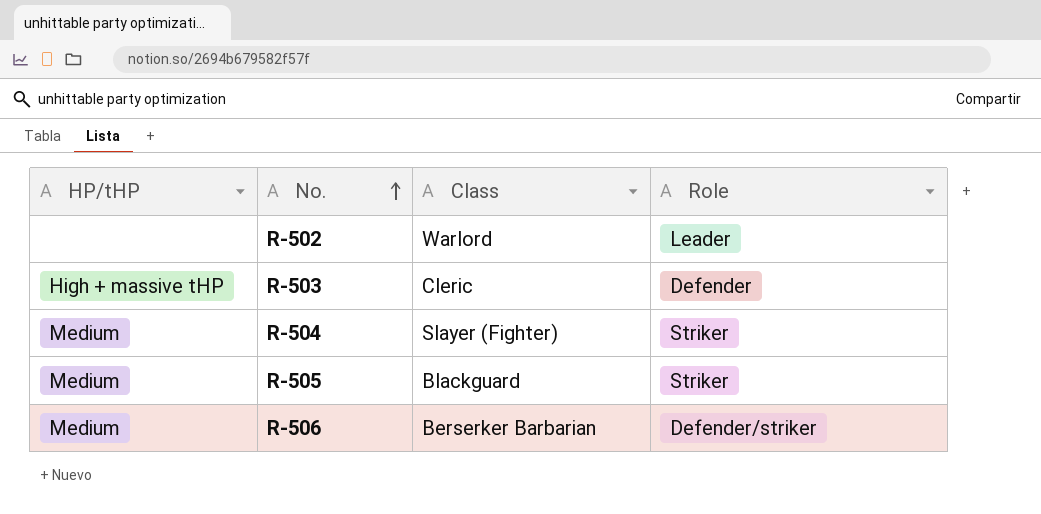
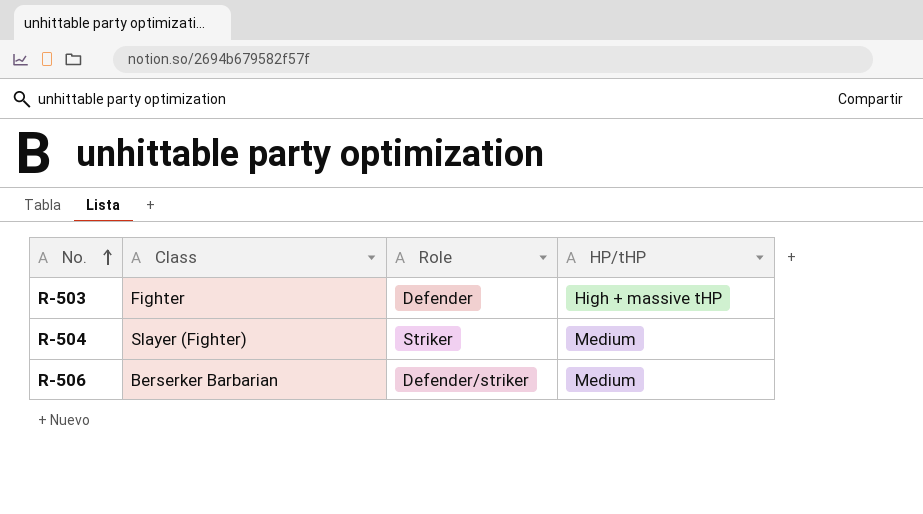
column HP/tHP | position: 1 -> 4
row R-502: none | Warlord | Leader -> none
row R-505: Medium | Blackguard | Striker -> none
R-503 | Class: Cleric -> Fighter

